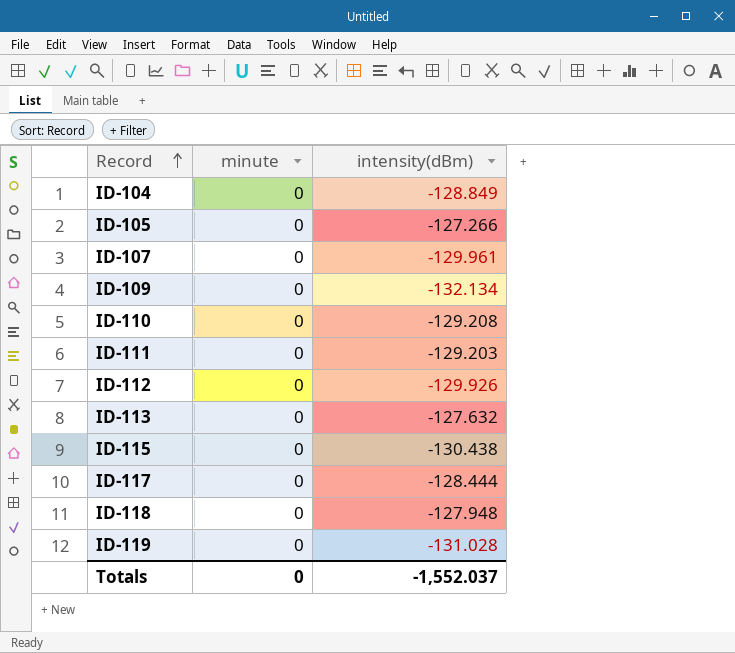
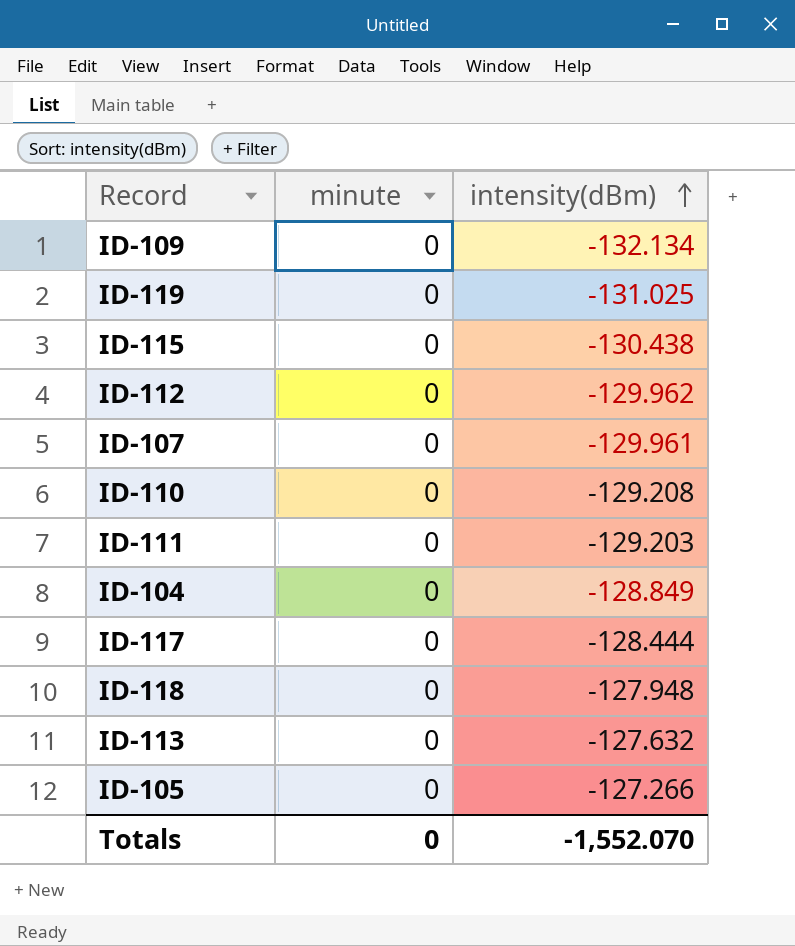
row order: Record ascending -> intensity(dBm) ascending
ID-119 | intensity(dBm): -131.028 -> -131.025
ID-112 | intensity(dBm): -129.926 -> -129.962
Totals | intensity(dBm): -1,552.037 -> -1,552.070

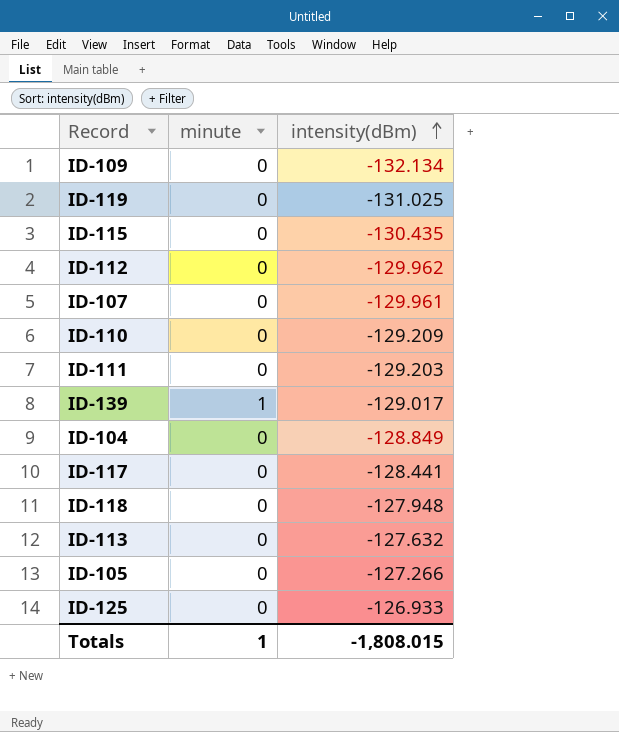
ID-115 | intensity(dBm): -130.438 -> -130.435
ID-110 | intensity(dBm): -129.208 -> -129.209
row ID-139: none -> 1 | -129.017
ID-117 | intensity(dBm): -128.444 -> -128.441
row ID-125: none -> 0 | -126.933
Totals | minute: 0 -> 1
Totals | intensity(dBm): -1,552.070 -> -1,808.015

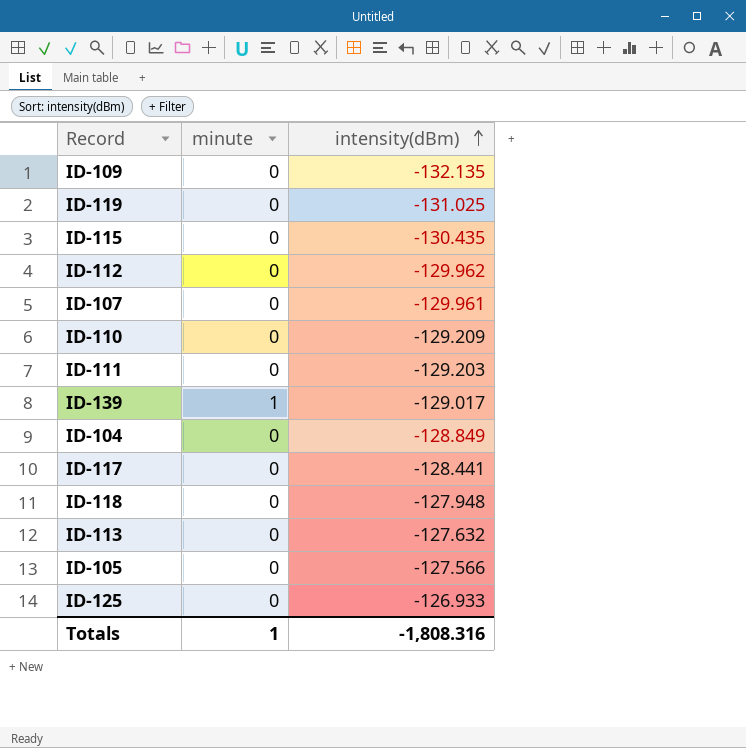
ID-109 | intensity(dBm): -132.134 -> -132.135
ID-105 | intensity(dBm): -127.266 -> -127.566
Totals | intensity(dBm): -1,808.015 -> -1,808.316

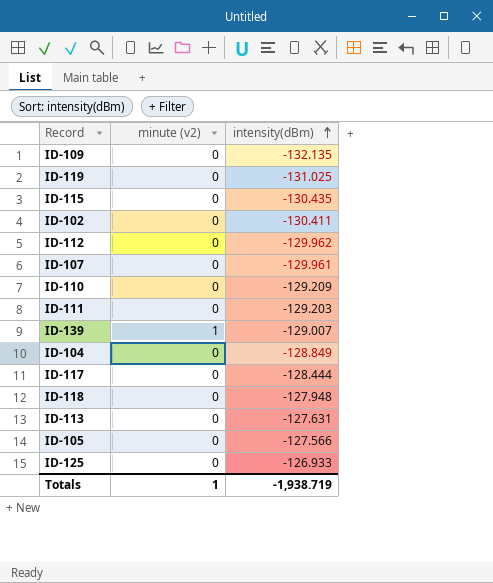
column name: minute -> minute (v2)
row ID-102: none -> 0 | -130.411
ID-139 | intensity(dBm): -129.017 -> -129.007
ID-117 | intensity(dBm): -128.441 -> -128.444
ID-113 | intensity(dBm): -127.632 -> -127.631
Totals | intensity(dBm): -1,808.316 -> -1,938.719

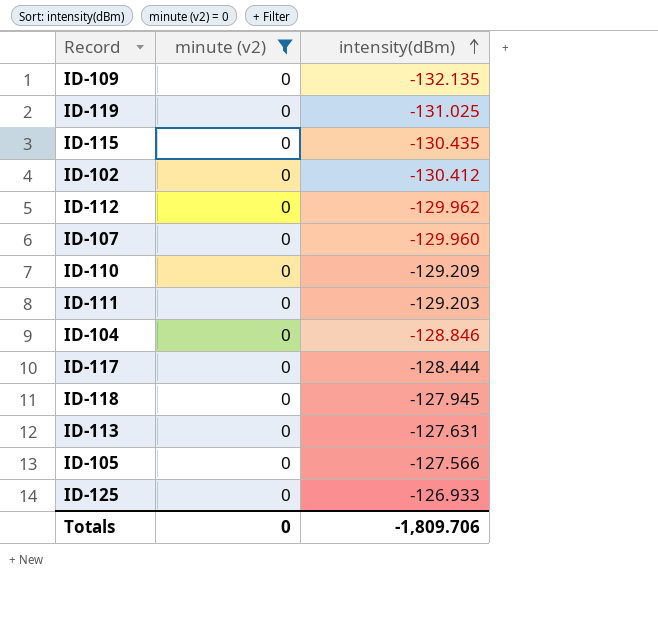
filter: none -> minute (v2) = 0
ID-102 | intensity(dBm): -130.411 -> -130.412
ID-107 | intensity(dBm): -129.961 -> -129.960
ID-104 | intensity(dBm): -128.849 -> -128.846
ID-118 | intensity(dBm): -127.948 -> -127.945
Totals | minute (v2): 1 -> 0
Totals | intensity(dBm): -1,938.719 -> -1,809.706

